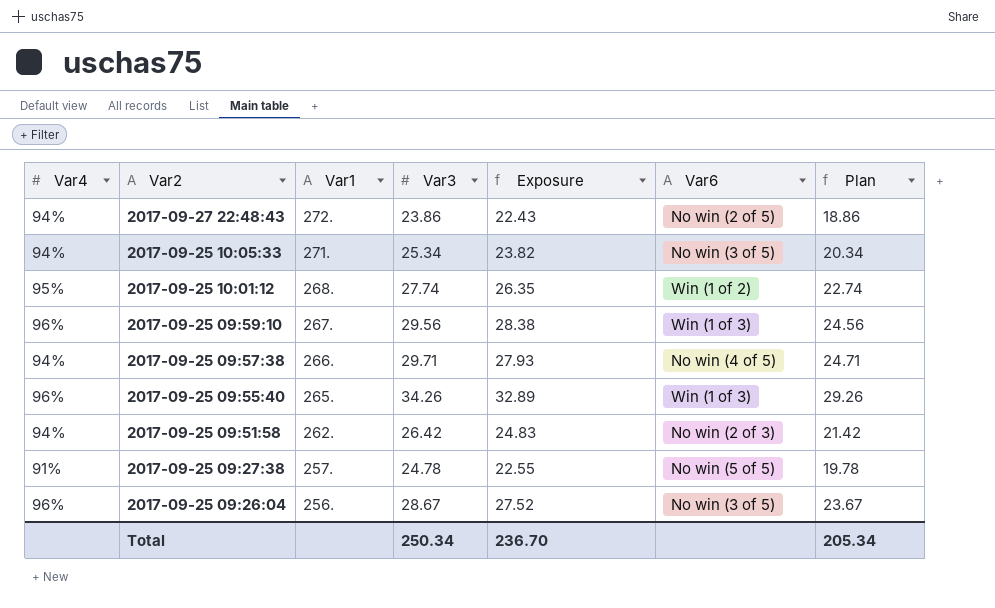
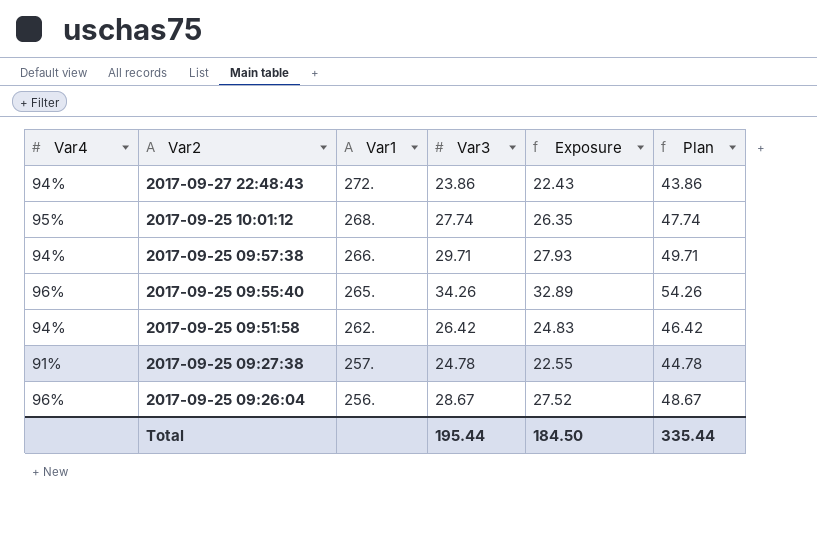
column Var6 | position: 6 -> none
column Plan | formula: [Var3] - 5 -> [Var3] + 20
row 2017-09-25 10:05:33: 94% | 271. | 25.34 | 23.82 | No win (3 of 5) | 20.34 -> none
row 2017-09-25 09:59:10: 96% | 267. | 29.56 | 28.38 | Win (1 of 3) | 24.56 -> none
Total | Var3: 250.34 -> 195.44
Total | Exposure: 236.70 -> 184.50
Total | Plan: 205.34 -> 335.44

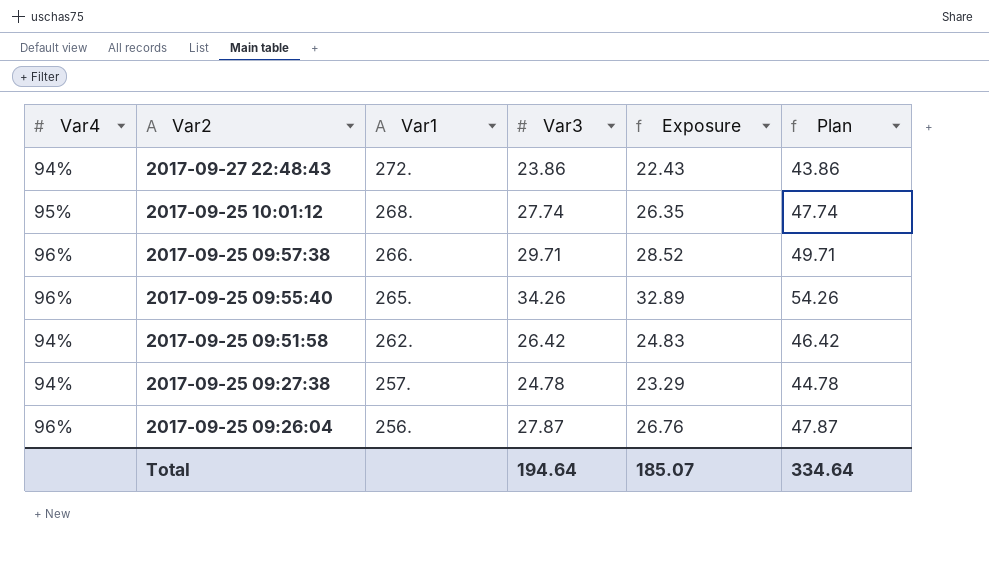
2017-09-25 09:57:38 | Var4: 94% -> 96%
2017-09-25 09:57:38 | Exposure: 27.93 -> 28.52
2017-09-25 09:27:38 | Var4: 91% -> 94%
2017-09-25 09:27:38 | Exposure: 22.55 -> 23.29
2017-09-25 09:26:04 | Var3: 28.67 -> 27.87
2017-09-25 09:26:04 | Exposure: 27.52 -> 26.76
2017-09-25 09:26:04 | Plan: 48.67 -> 47.87
Total | Var3: 195.44 -> 194.64
Total | Exposure: 184.50 -> 185.07
Total | Plan: 335.44 -> 334.64

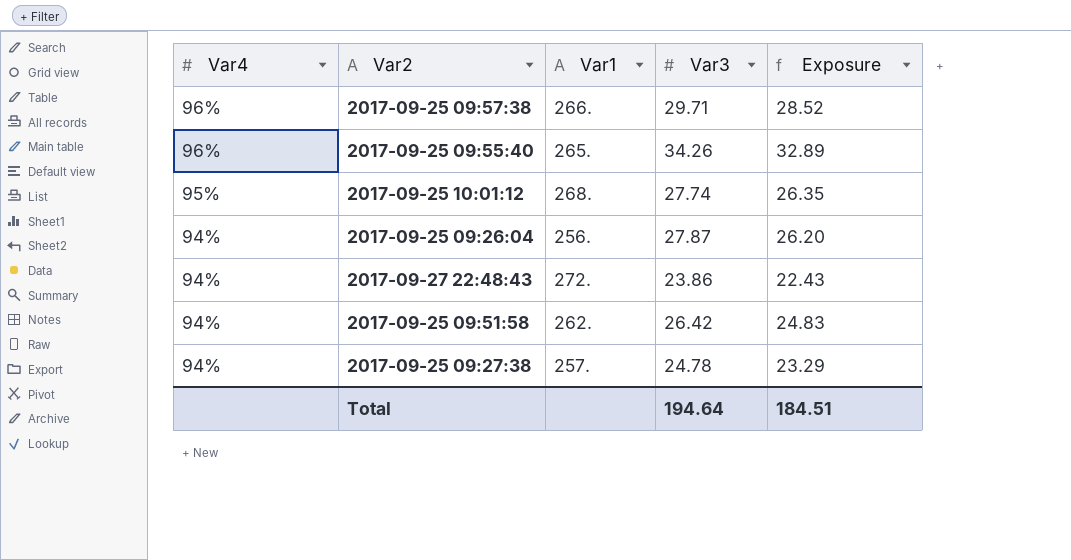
row order: Var2 descending -> Var4 descending
column Plan | formula: [Var3] + 20 -> none
2017-09-25 09:26:04 | Var4: 96% -> 94%
2017-09-25 09:26:04 | Exposure: 26.76 -> 26.20
Total | Exposure: 185.07 -> 184.51

